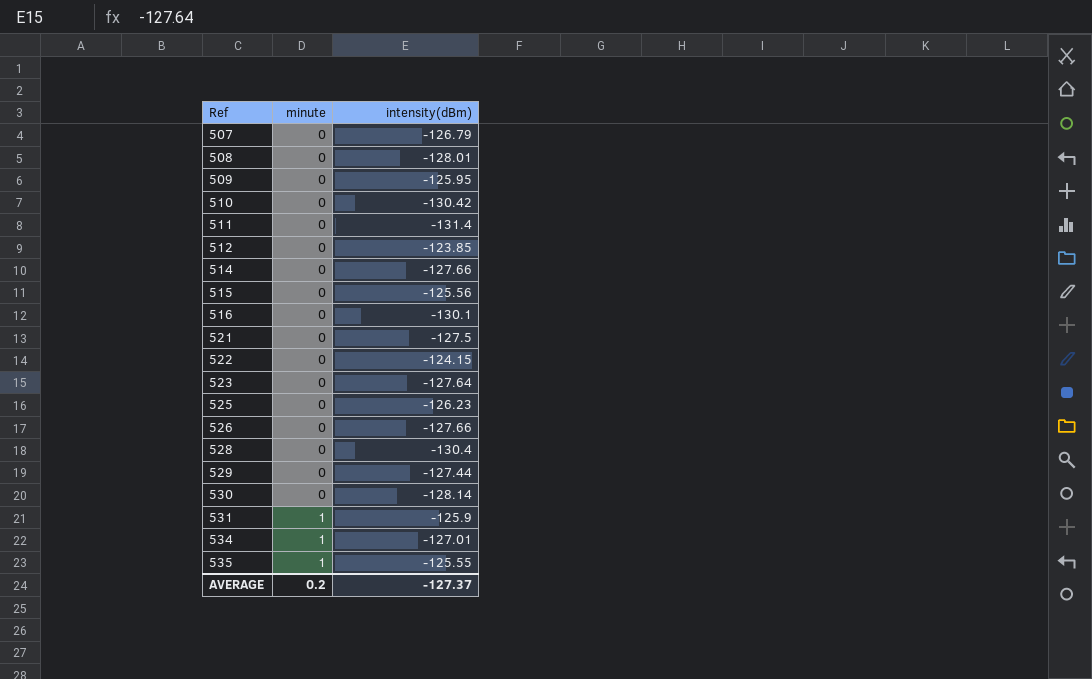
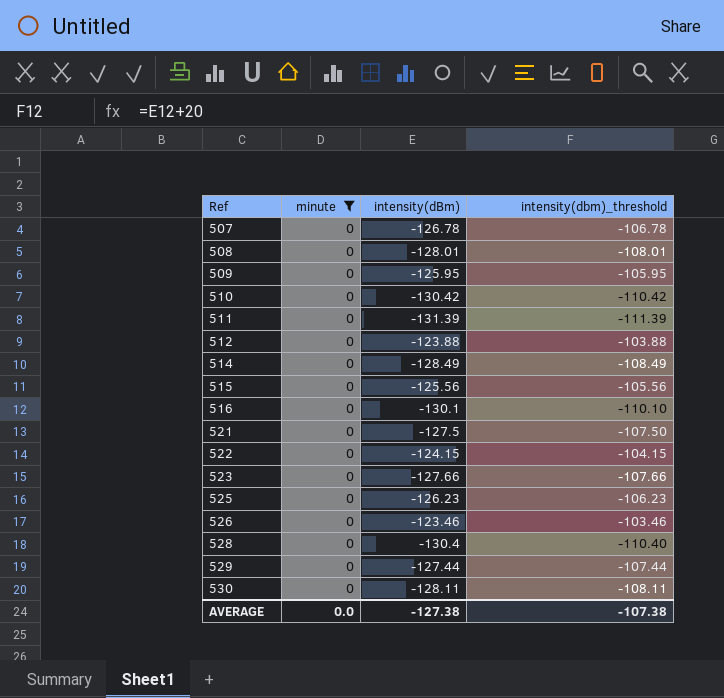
filter: none -> minute = 0
column intensity(dbm)_threshold | formula: none -> [intensity(dBm)] + 20
507 | intensity(dBm): -126.79 -> -126.78
511 | intensity(dBm): -131.4 -> -131.39
512 | intensity(dBm): -123.85 -> -123.88
514 | intensity(dBm): -127.66 -> -128.49
523 | intensity(dBm): -127.64 -> -127.66
526 | intensity(dBm): -127.66 -> -123.46
530 | intensity(dBm): -128.14 -> -128.11
AVERAGE | minute: 0.2 -> 0.0
AVERAGE | intensity(dBm): -127.37 -> -127.38

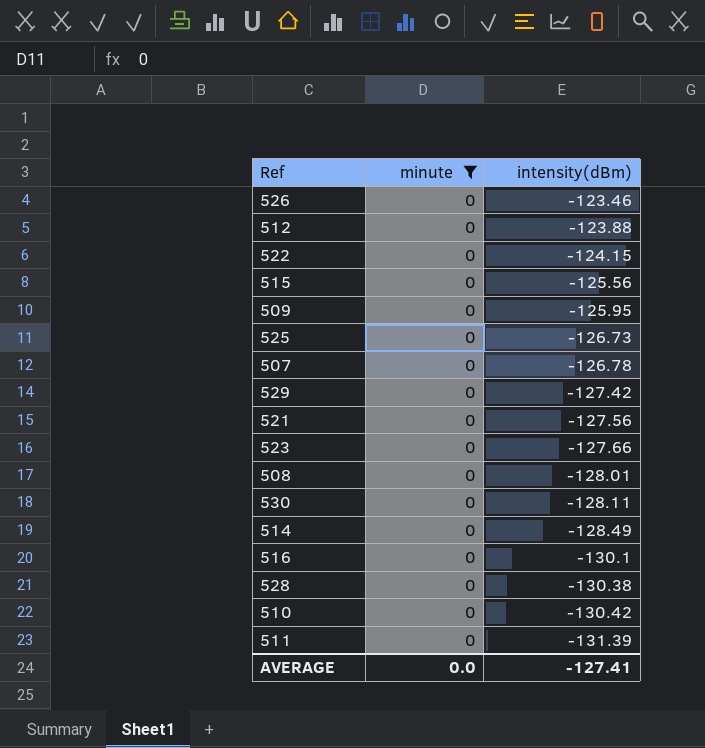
row order: Ref ascending -> intensity(dBm) descending
column intensity(dbm)_threshold | formula: [intensity(dBm)] + 20 -> none
525 | intensity(dBm): -126.23 -> -126.73
529 | intensity(dBm): -127.44 -> -127.42
521 | intensity(dBm): -127.5 -> -127.56
528 | intensity(dBm): -130.4 -> -130.38
AVERAGE | intensity(dBm): -127.38 -> -127.41

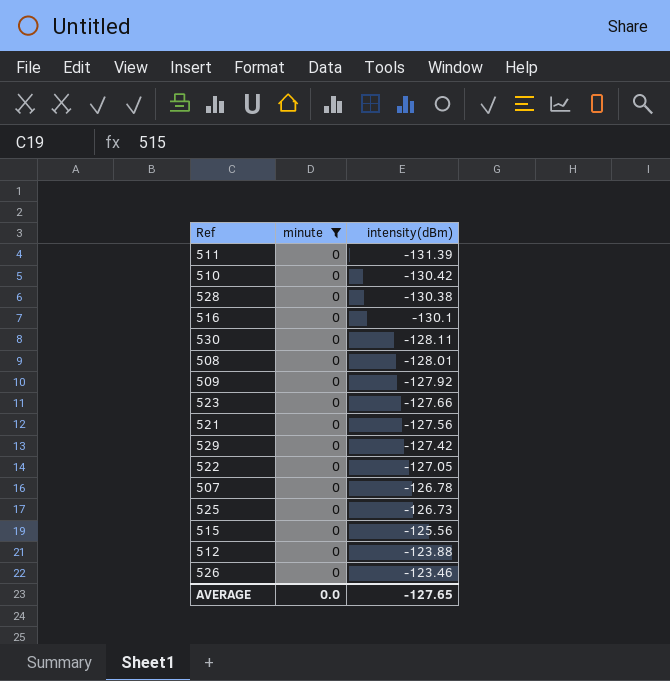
row order: intensity(dBm) descending -> intensity(dBm) ascending
row 514: 0 | -128.49 -> none
509 | intensity(dBm): -125.95 -> -127.92
522 | intensity(dBm): -124.15 -> -127.05
AVERAGE | intensity(dBm): -127.41 -> -127.65

